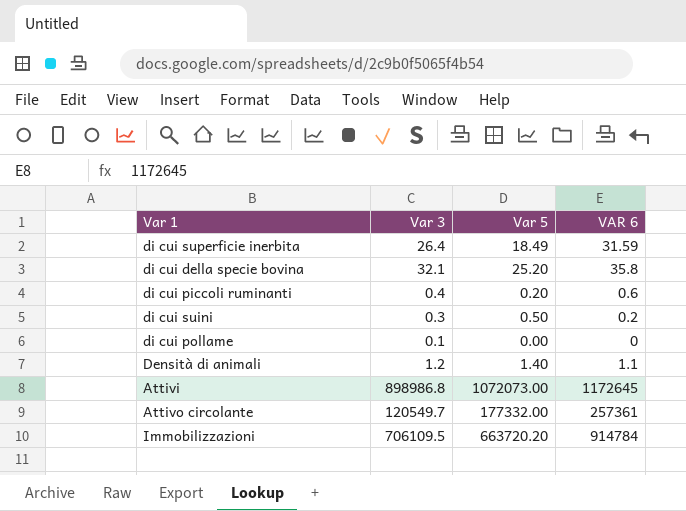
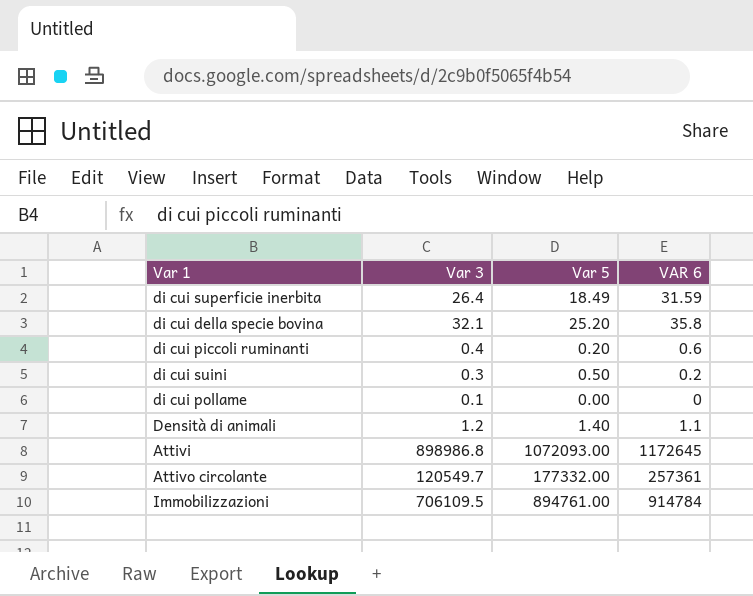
Attivi | Var 5: 1072073.00 -> 1072093.00
Immobilizzazioni | Var 5: 663720.20 -> 894761.00

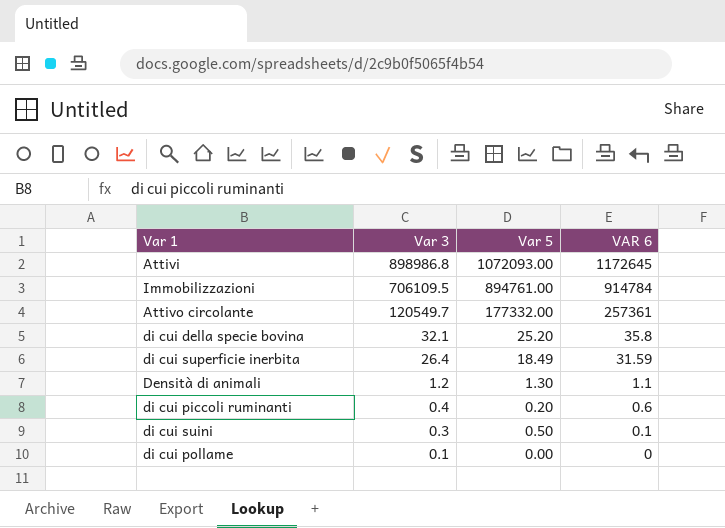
row order: none -> Var 3 descending
Densità di animali | Var 5: 1.40 -> 1.30
di cui suini | VAR 6: 0.2 -> 0.1

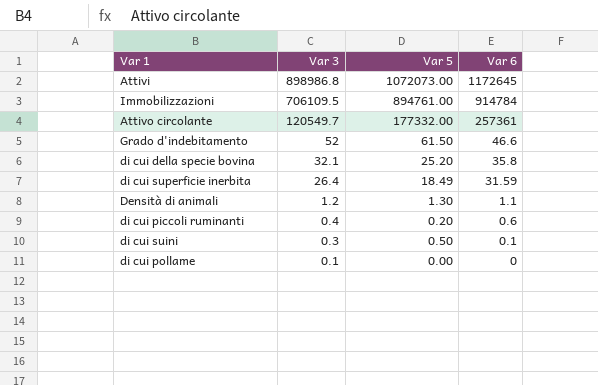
column name: VAR 6 -> Var 6
Attivi | Var 5: 1072093.00 -> 1072073.00
row Grado d'indebitamento: none -> 52 | 61.50 | 46.6

